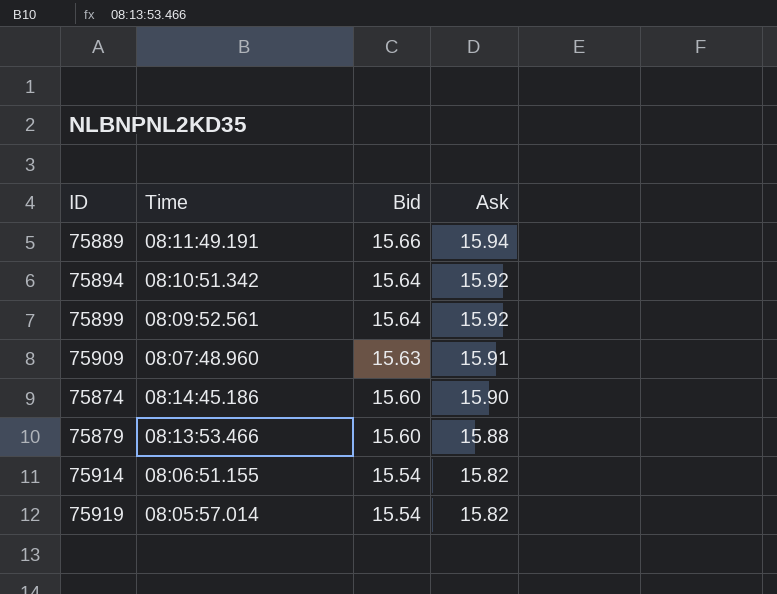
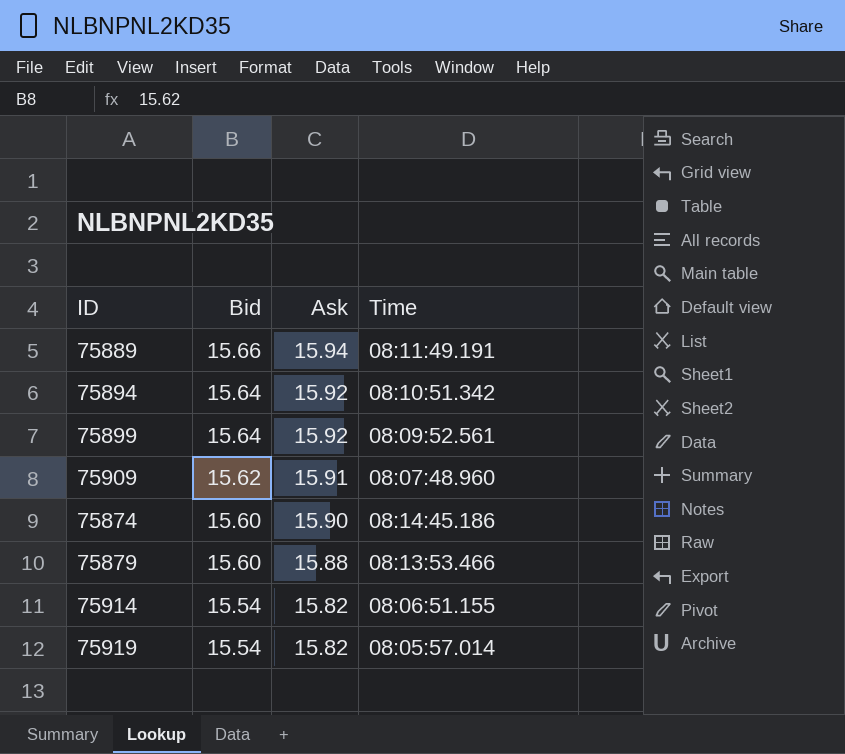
column Time | position: 2 -> 4
75909 | Bid: 15.63 -> 15.62

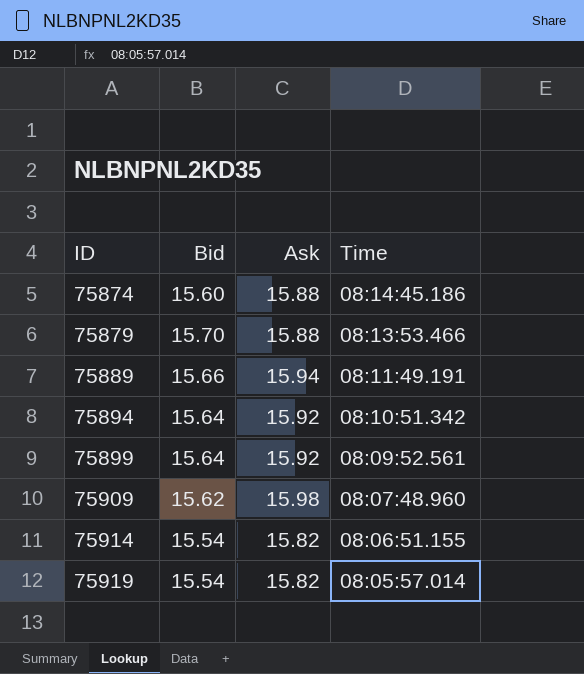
row order: Bid descending -> ID ascending
75874 | Ask: 15.90 -> 15.88
75879 | Bid: 15.60 -> 15.70
75909 | Ask: 15.91 -> 15.98

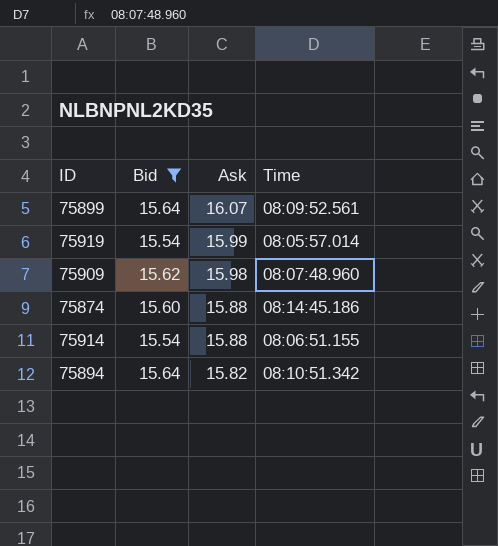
filter: none -> Bid <= 15.64
row order: ID ascending -> Ask descending
75899 | Ask: 15.92 -> 16.07
75919 | Ask: 15.82 -> 15.99
75914 | Ask: 15.82 -> 15.88
75894 | Ask: 15.92 -> 15.82

